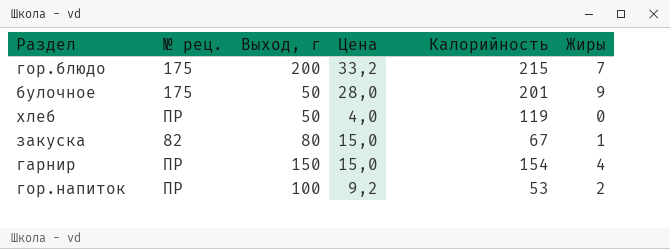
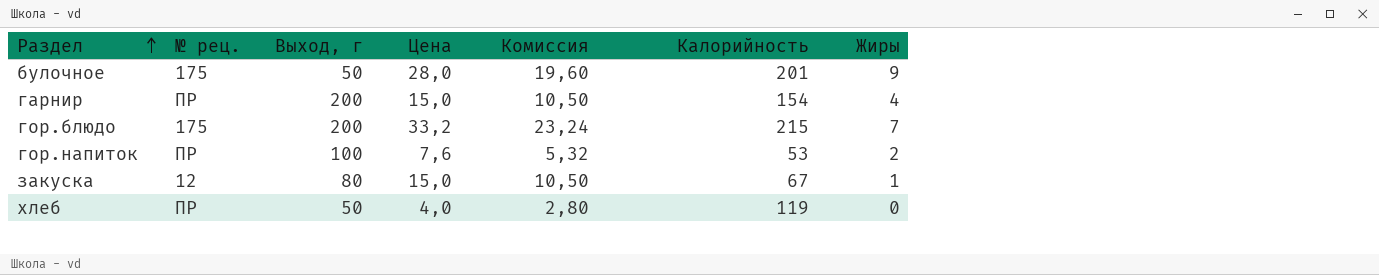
row order: none -> Раздел ascending
column Комиссия | formula: none -> [Цена] * 0,7
гарнир | Выход, г: 150 -> 200
гор.напиток | Цена: 9,2 -> 7,6
закуска | № рец.: 82 -> 12

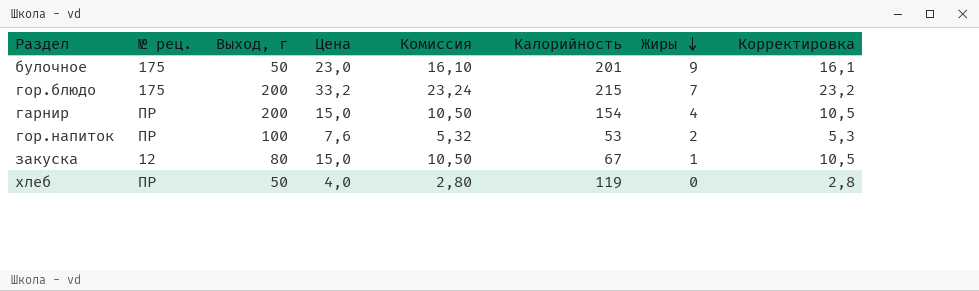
row order: Раздел ascending -> Жиры descending
column Корректировка | formula: none -> [Цена] * 0,7
булочное | Цена: 28,0 -> 23,0
булочное | Комиссия: 19,60 -> 16,10

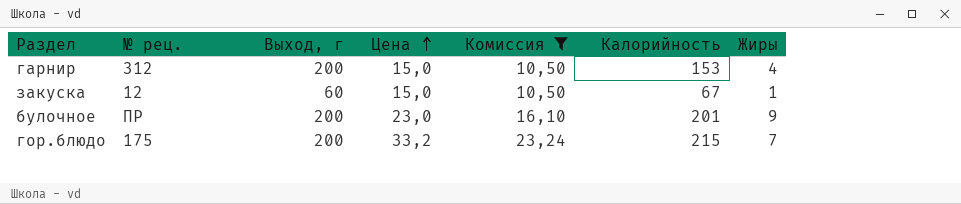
filter: none -> Комиссия >= 10,50
row order: Жиры descending -> Цена ascending
column Корректировка | formula: [Цена] * 0,7 -> none
гарнир | № рец.: ПР -> 312
гарнир | Калорийность: 154 -> 153
закуска | Выход, г: 80 -> 60
булочное | № рец.: 175 -> ПР
булочное | Выход, г: 50 -> 200

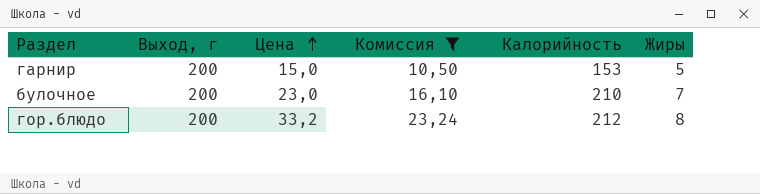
column № рец. | position: 2 -> none
row закуска: 12 | 60 | 15,0 | 10,50 | 67 | 1 -> none
гарнир | Жиры: 4 -> 5
булочное | Калорийность: 201 -> 210
булочное | Жиры: 9 -> 7
гор.блюдо | Калорийность: 215 -> 212
гор.блюдо | Жиры: 7 -> 8

